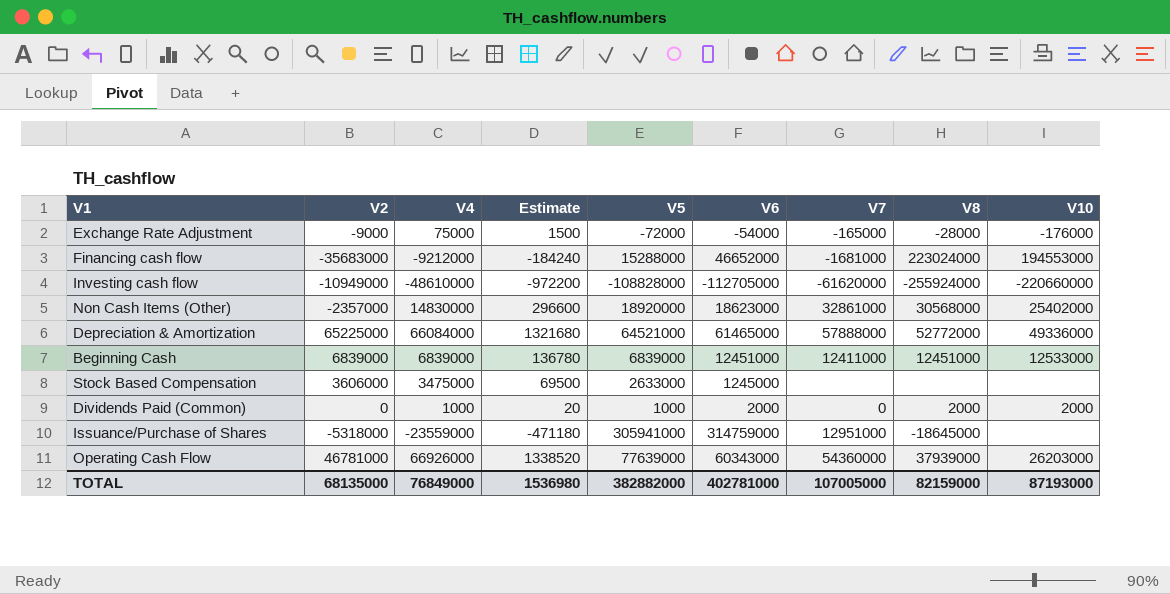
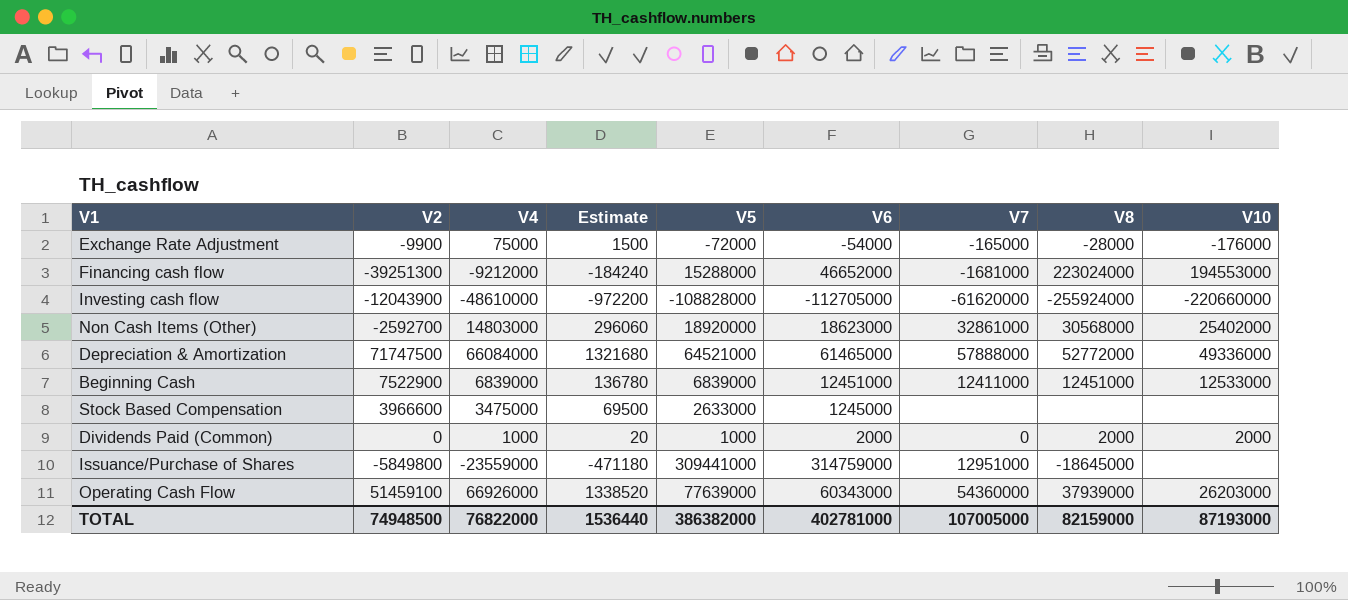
Exchange Rate Adjustment | V2: -9000 -> -9900
Financing cash flow | V2: -35683000 -> -39251300
Investing cash flow | V2: -10949000 -> -12043900
Non Cash Items (Other) | V2: -2357000 -> -2592700
Non Cash Items (Other) | V4: 14830000 -> 14803000
Non Cash Items (Other) | Estimate: 296600 -> 296060
Depreciation & Amortization | V2: 65225000 -> 71747500
Beginning Cash | V2: 6839000 -> 7522900
Stock Based Compensation | V2: 3606000 -> 3966600
Issuance/Purchase of Shares | V2: -5318000 -> -5849800
Issuance/Purchase of Shares | V5: 305941000 -> 309441000
Operating Cash Flow | V2: 46781000 -> 51459100
TOTAL | V2: 68135000 -> 74948500
TOTAL | V4: 76849000 -> 76822000
TOTAL | Estimate: 1536980 -> 1536440
TOTAL | V5: 382882000 -> 386382000

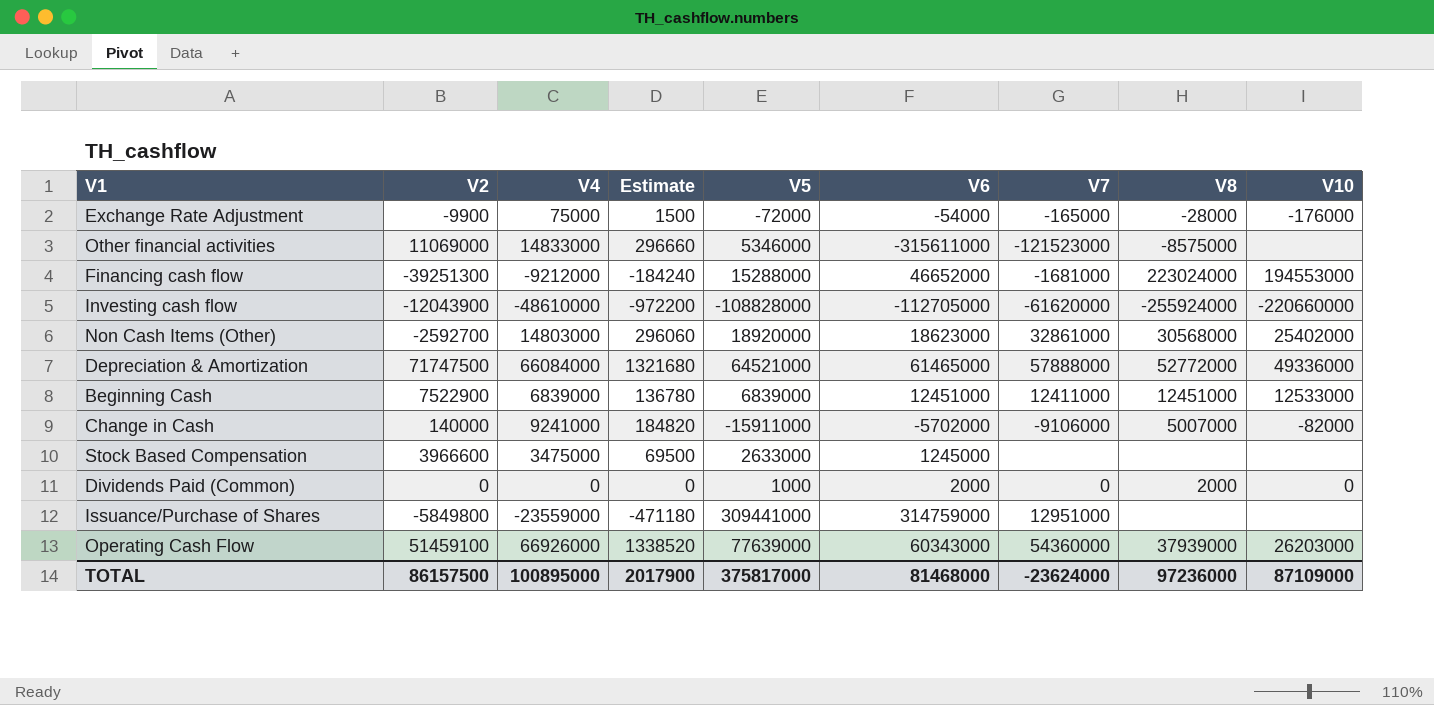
row Other financial activities: none -> 11069000 | 14833000 | 296660 | 5346000 | -315611000 | -121523000 | -8575000 | none
row Change in Cash: none -> 140000 | 9241000 | 184820 | -15911000 | -5702000 | -9106000 | 5007000 | -82000
Dividends Paid (Common) | V4: 1000 -> 0
Dividends Paid (Common) | Estimate: 20 -> 0
Dividends Paid (Common) | V10: 2000 -> 0
Issuance/Purchase of Shares | V8: -18645000 -> none
TOTAL | V2: 74948500 -> 86157500
TOTAL | V4: 76822000 -> 100895000
TOTAL | Estimate: 1536440 -> 2017900
TOTAL | V5: 386382000 -> 375817000
TOTAL | V6: 402781000 -> 81468000
TOTAL | V7: 107005000 -> -23624000
TOTAL | V8: 82159000 -> 97236000
TOTAL | V10: 87193000 -> 87109000

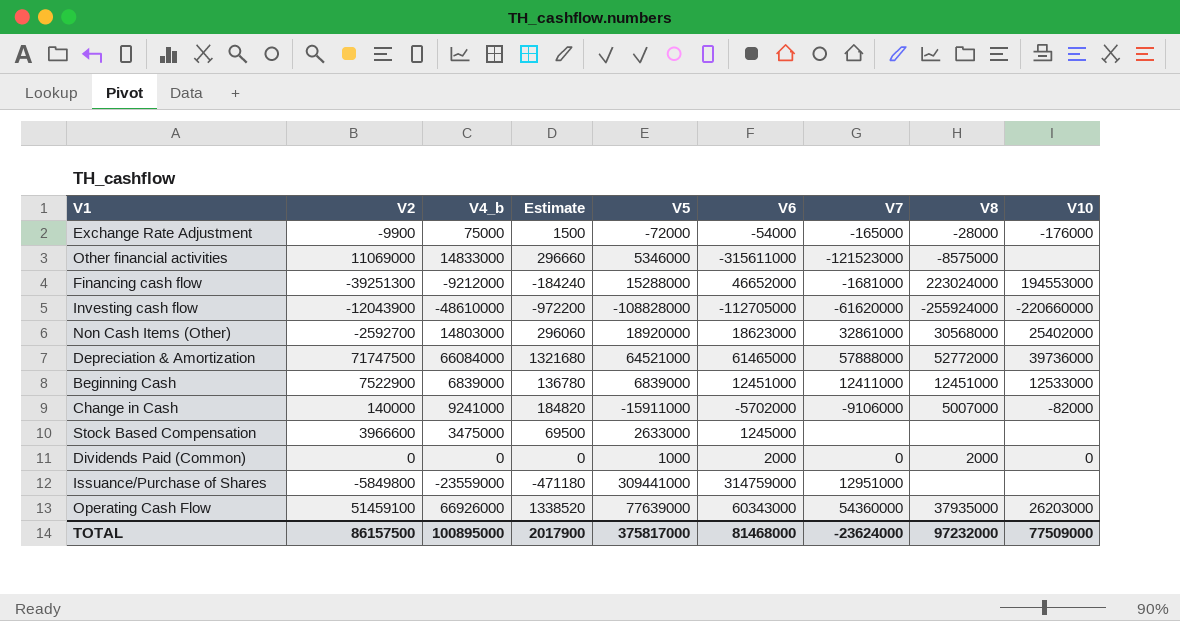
column name: V4 -> V4_b
Depreciation & Amortization | V10: 49336000 -> 39736000
Operating Cash Flow | V8: 37939000 -> 37935000
TOTAL | V8: 97236000 -> 97232000
TOTAL | V10: 87109000 -> 77509000

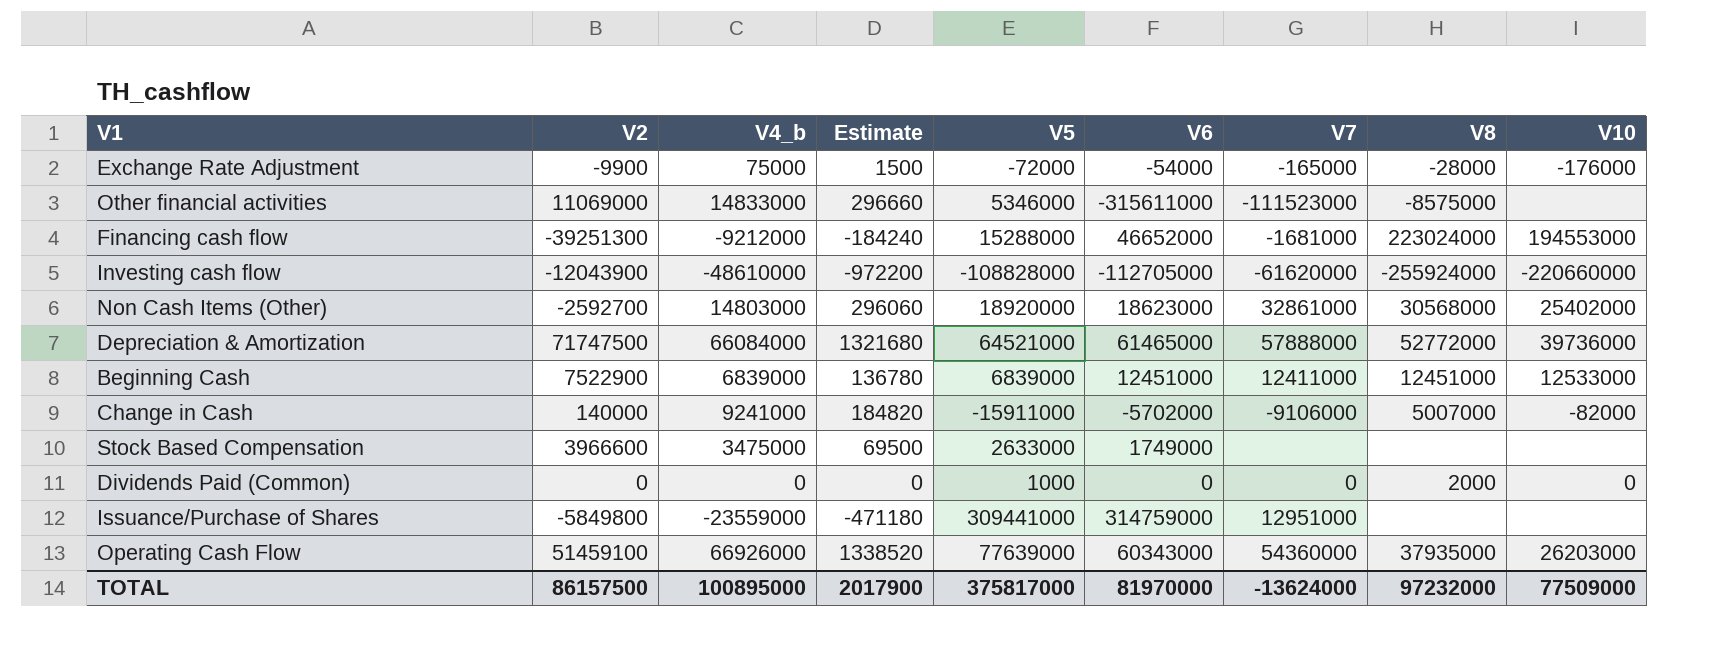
Other financial activities | V7: -121523000 -> -111523000
Stock Based Compensation | V6: 1245000 -> 1749000
Dividends Paid (Common) | V6: 2000 -> 0
TOTAL | V6: 81468000 -> 81970000
TOTAL | V7: -23624000 -> -13624000

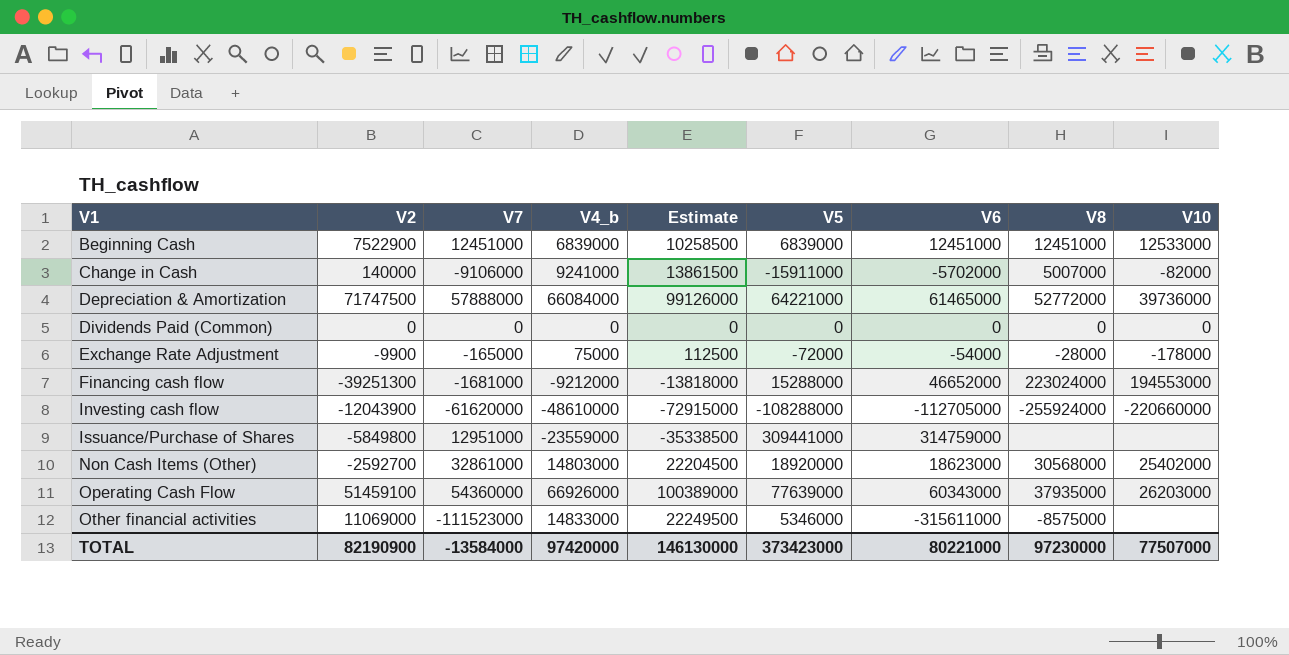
row order: none -> V1 ascending
column V7 | position: 7 -> 3
column Estimate | formula: [V4_b] * 0.02 -> [V4_b] * 1.5
row Stock Based Compensation: 3966600 | 3475000 | 69500 | 2633000 | 1749000 | none | none | none -> none
Beginning Cash | V7: 12411000 -> 12451000
Depreciation & Amortization | V5: 64521000 -> 64221000
Dividends Paid (Common) | V5: 1000 -> 0
Dividends Paid (Common) | V8: 2000 -> 0
Exchange Rate Adjustment | V10: -176000 -> -178000
Investing cash flow | V5: -108828000 -> -108288000
TOTAL | V2: 86157500 -> 82190900
TOTAL | V7: -13624000 -> -13584000
TOTAL | V4_b: 100895000 -> 97420000
TOTAL | Estimate: 2017900 -> 146130000
TOTAL | V5: 375817000 -> 373423000
TOTAL | V6: 81970000 -> 80221000
TOTAL | V8: 97232000 -> 97230000
TOTAL | V10: 77509000 -> 77507000

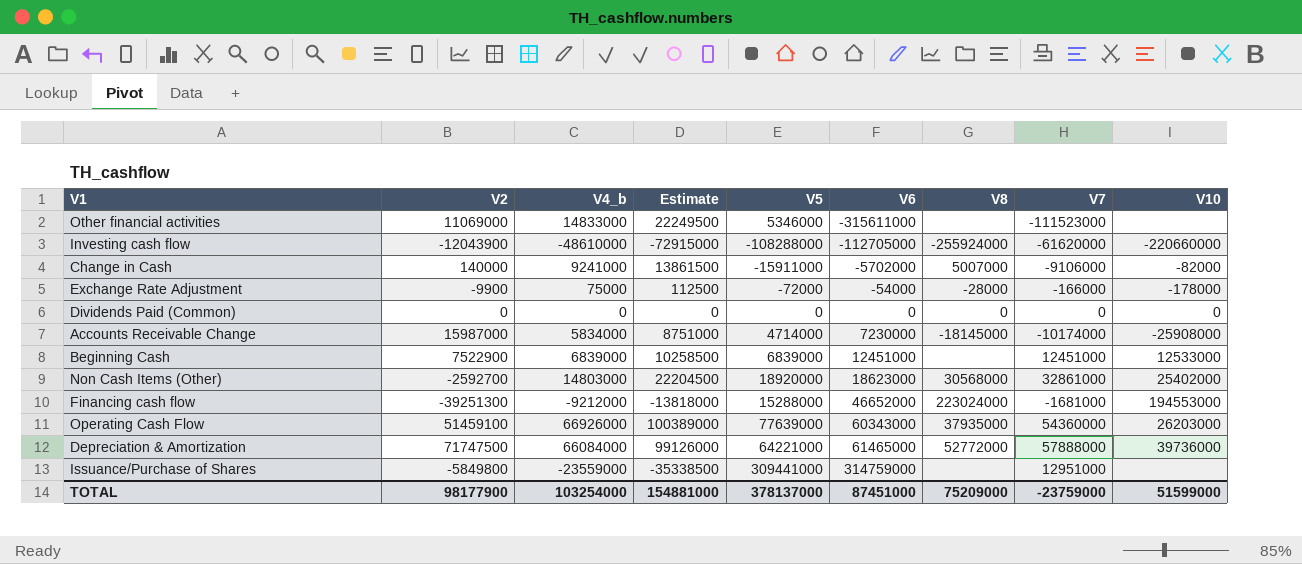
row order: V1 ascending -> V6 ascending
column V7 | position: 3 -> 8
Other financial activities | V8: -8575000 -> none
Exchange Rate Adjustment | V7: -165000 -> -166000
row Accounts Receivable Change: none -> 15987000 | 5834000 | 8751000 | 4714000 | 7230000 | -18145000 | -10174000 | -25908000
Beginning Cash | V8: 12451000 -> none
TOTAL | V2: 82190900 -> 98177900
TOTAL | V4_b: 97420000 -> 103254000
TOTAL | Estimate: 146130000 -> 154881000
TOTAL | V5: 373423000 -> 378137000
TOTAL | V6: 80221000 -> 87451000
TOTAL | V8: 97230000 -> 75209000
TOTAL | V7: -13584000 -> -23759000
TOTAL | V10: 77507000 -> 51599000

